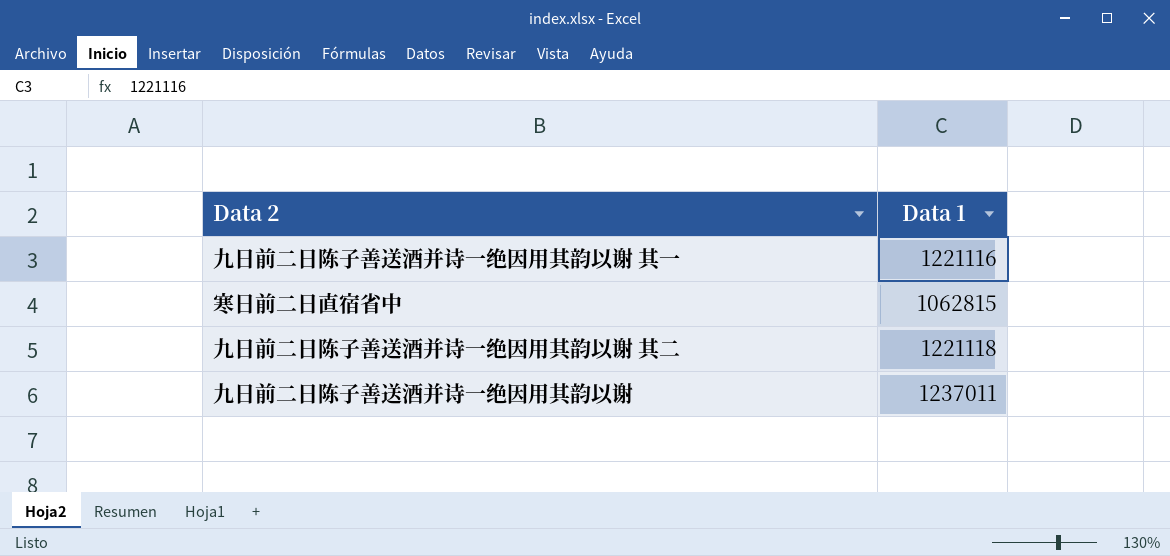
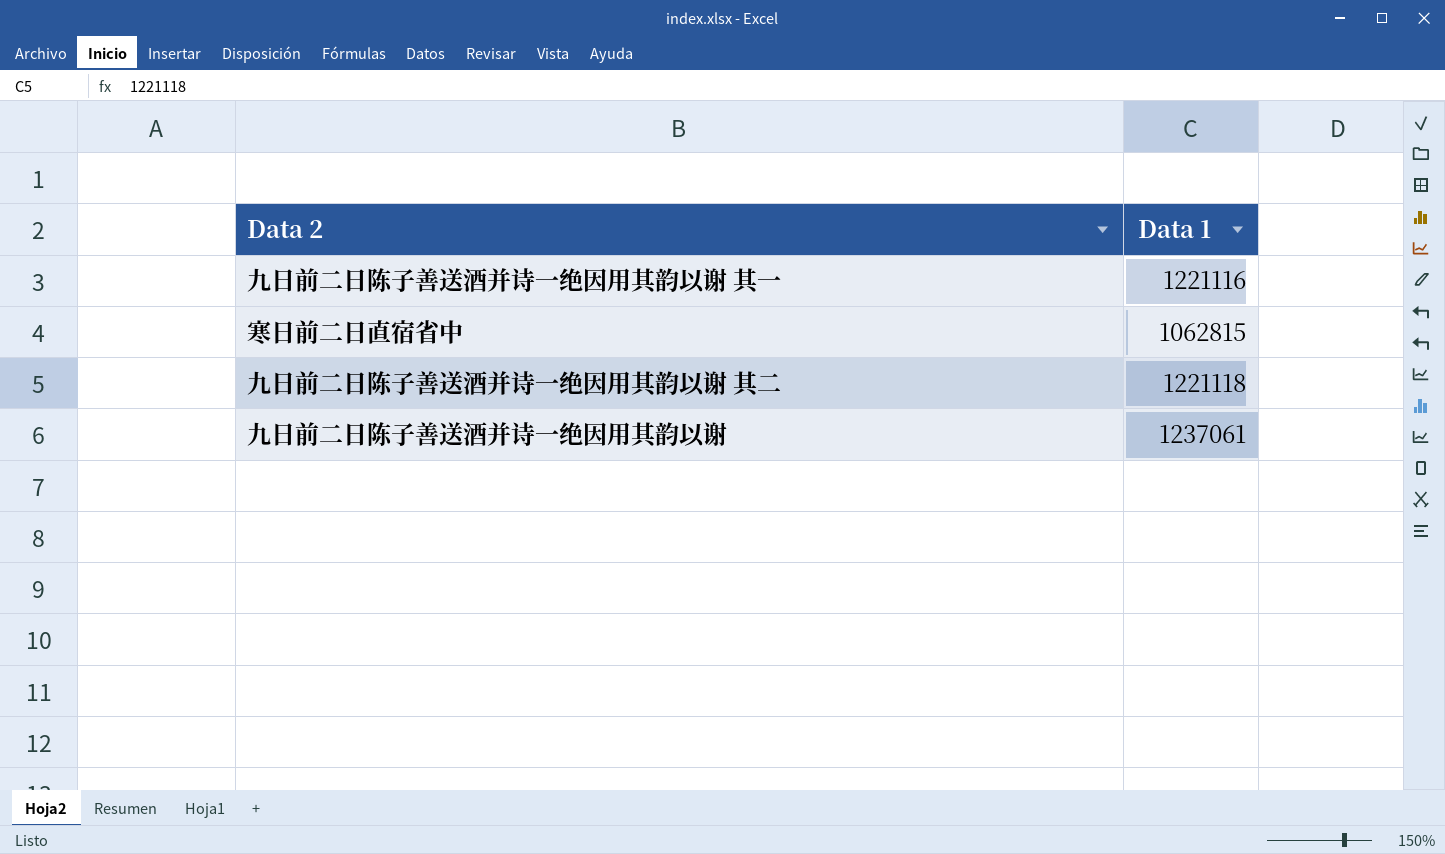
九日前二日陈子善送酒并诗一绝因用其韵以谢 | Data 1: 1237011 -> 1237061

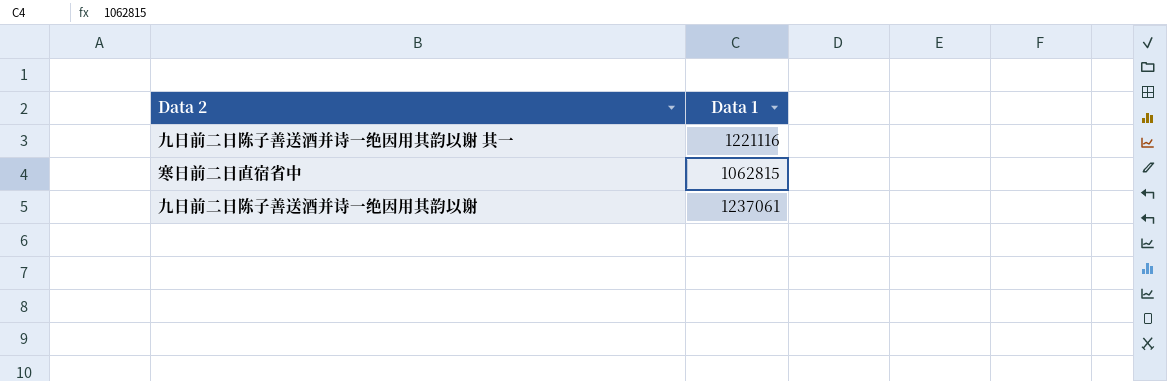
row 九日前二日陈子善送酒并诗一绝因用其韵以谢 其二: 1221118 -> none

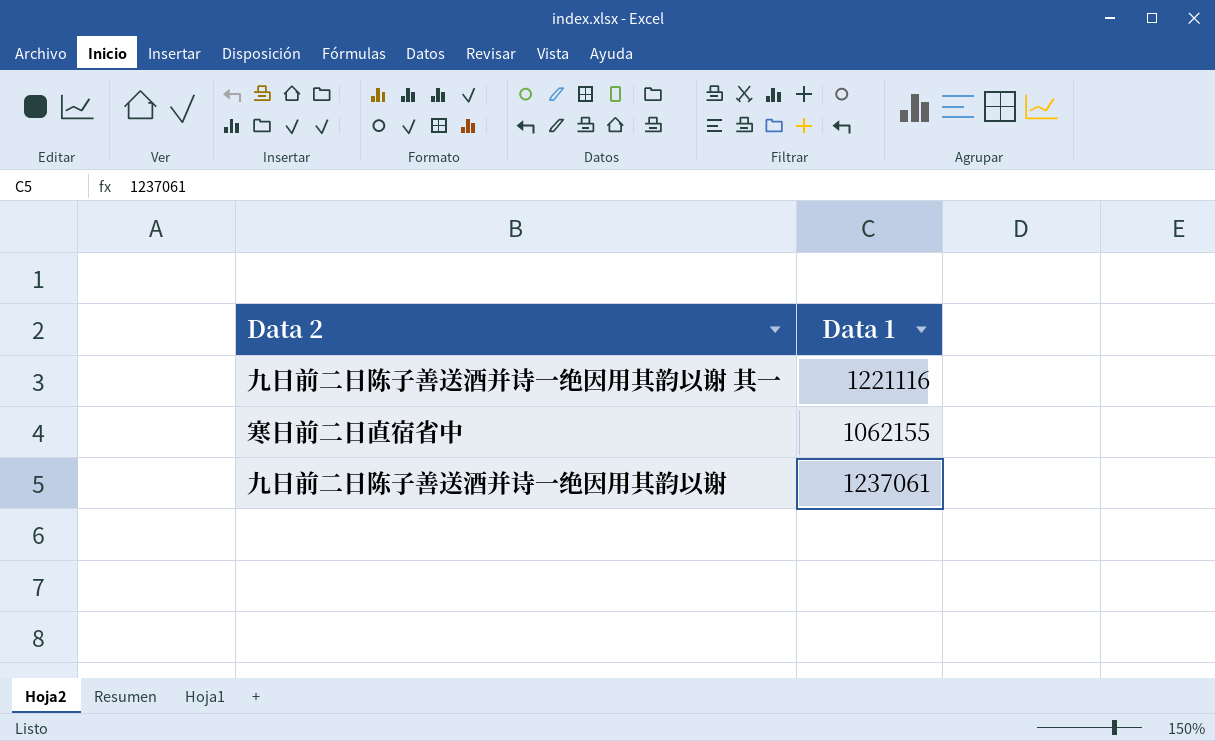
寒日前二日直宿省中 | Data 1: 1062815 -> 1062155

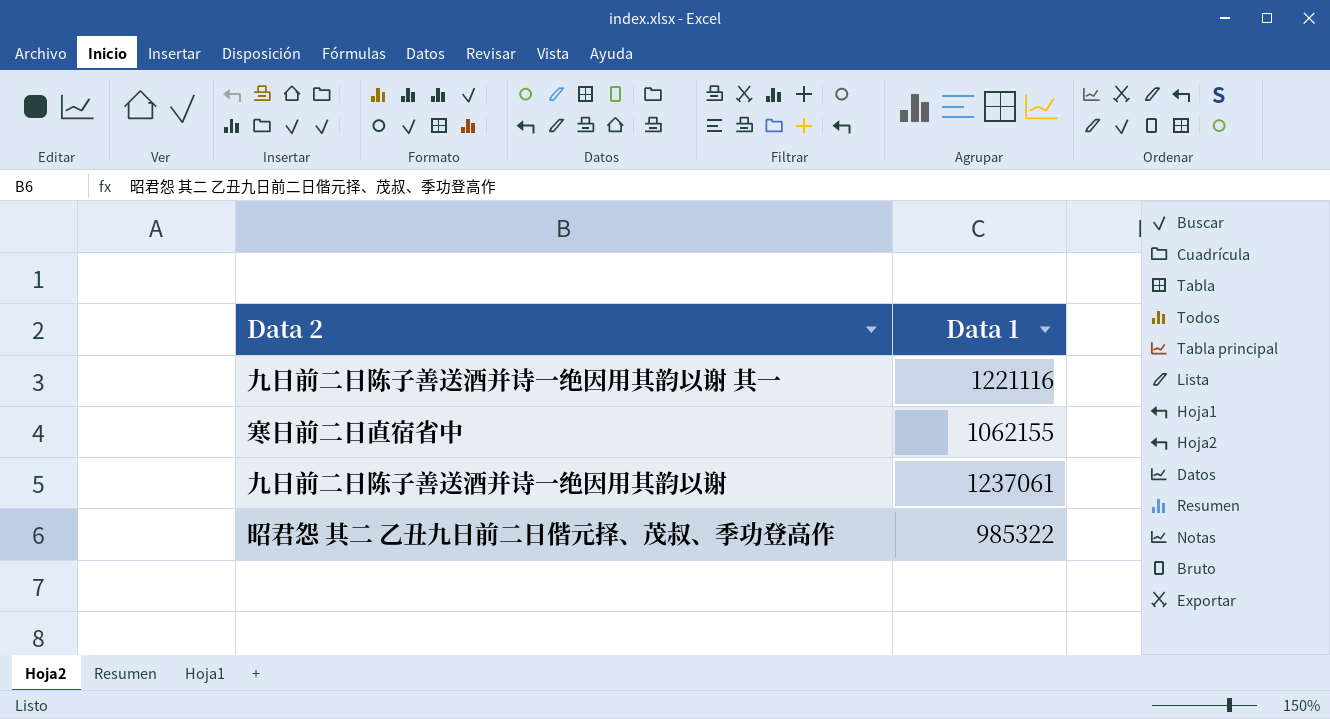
row 昭君怨 其二 乙丑九日前二日偕元择、茂叔、季功登高作: none -> 985322

